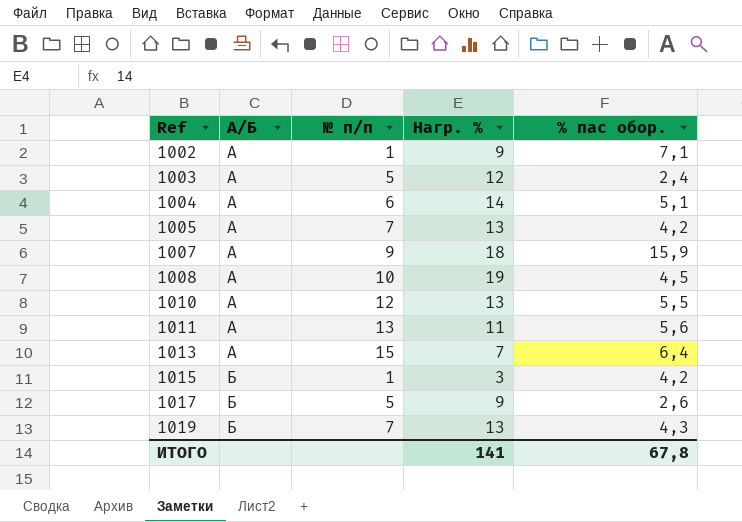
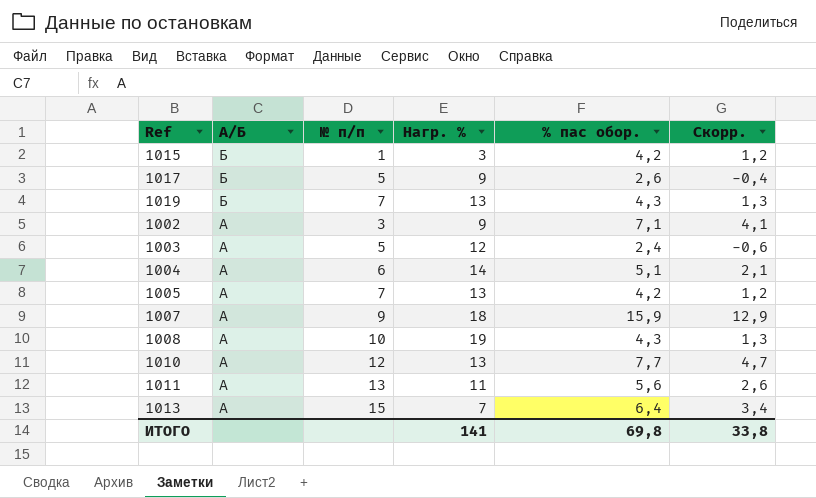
row order: Ref ascending -> А/Б descending
column Скорр. | formula: none -> [% пас обор.] - 3
1002 | № п/п: 1 -> 3
1008 | % пас обор.: 4,5 -> 4,3
1010 | % пас обор.: 5,5 -> 7,7
ИТОГО | % пас обор.: 67,8 -> 69,8

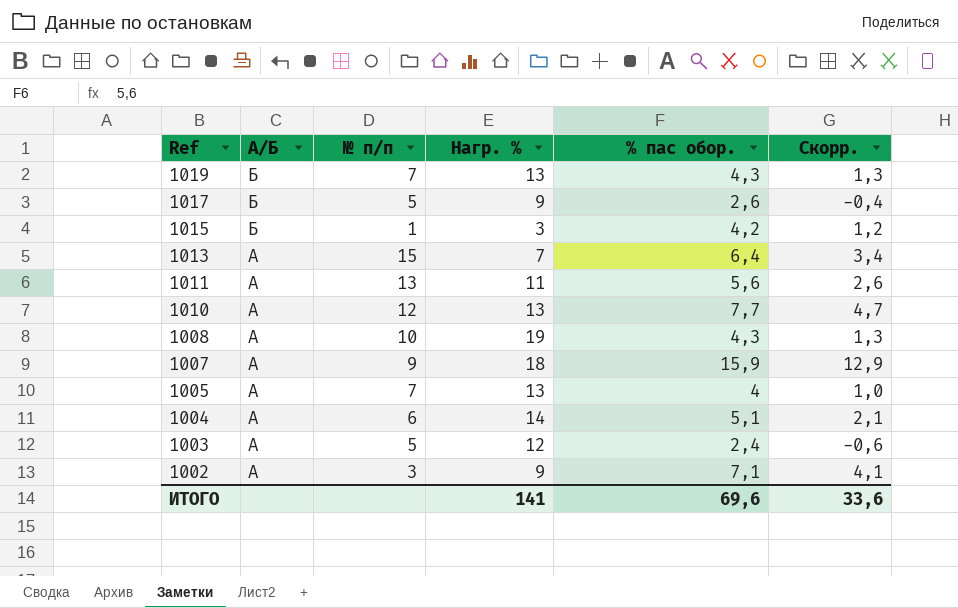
row order: А/Б descending -> Ref descending
1005 | % пас обор.: 4,2 -> 4
1005 | Скорр.: 1,2 -> 1,0
ИТОГО | % пас обор.: 69,8 -> 69,6
ИТОГО | Скорр.: 33,8 -> 33,6

